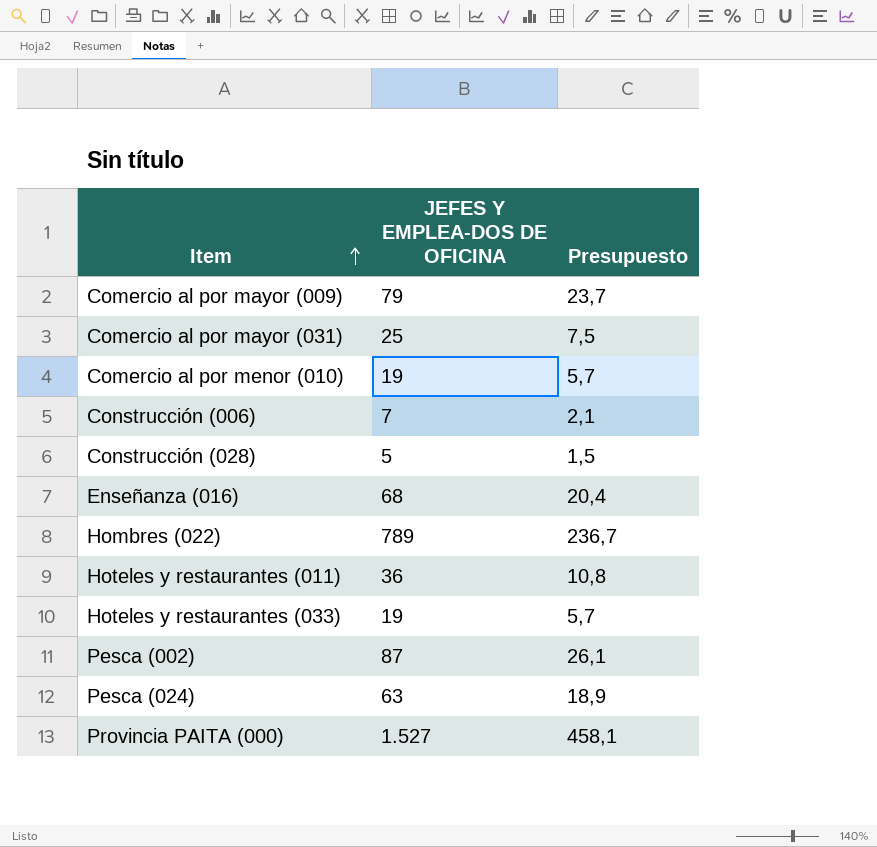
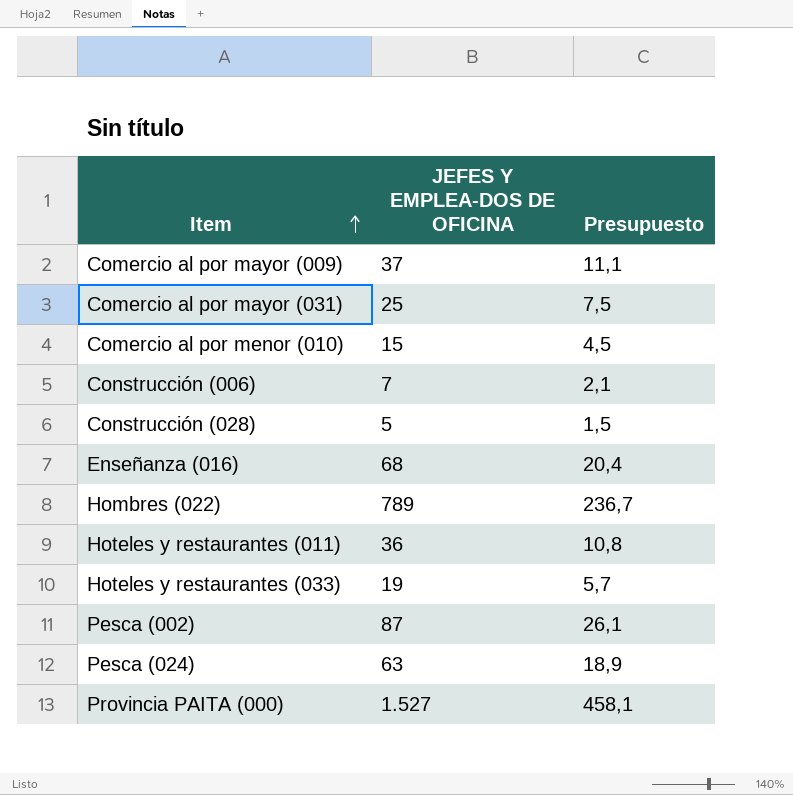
Comercio al por mayor (009) | JEFES Y EMPLEA-DOS DE OFICINA: 79 -> 37
Comercio al por mayor (009) | Presupuesto: 23,7 -> 11,1
Comercio al por menor (010) | JEFES Y EMPLEA-DOS DE OFICINA: 19 -> 15
Comercio al por menor (010) | Presupuesto: 5,7 -> 4,5

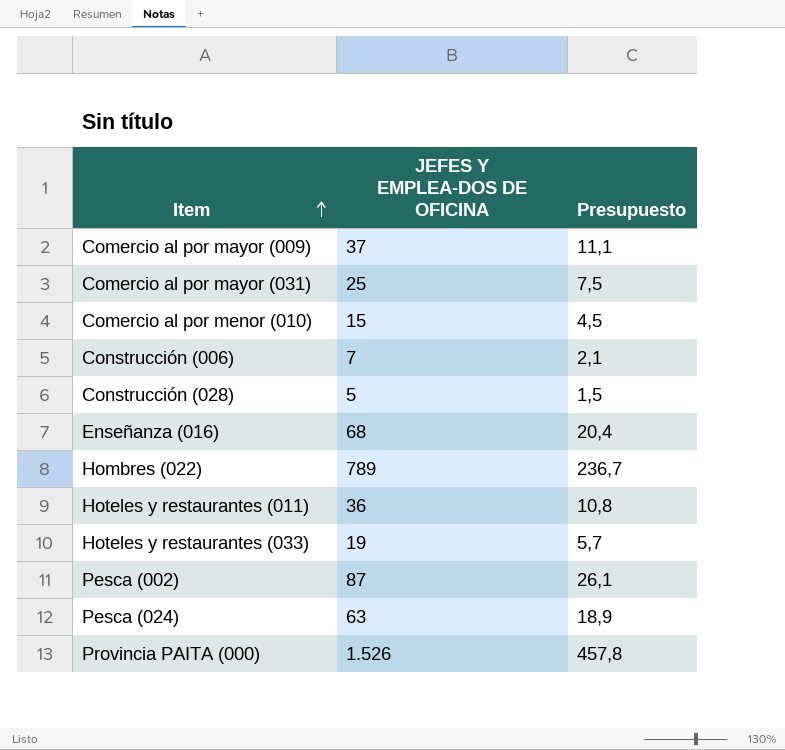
Provincia PAITA (000) | JEFES Y EMPLEA-DOS DE OFICINA: 1.527 -> 1.526
Provincia PAITA (000) | Presupuesto: 458,1 -> 457,8

